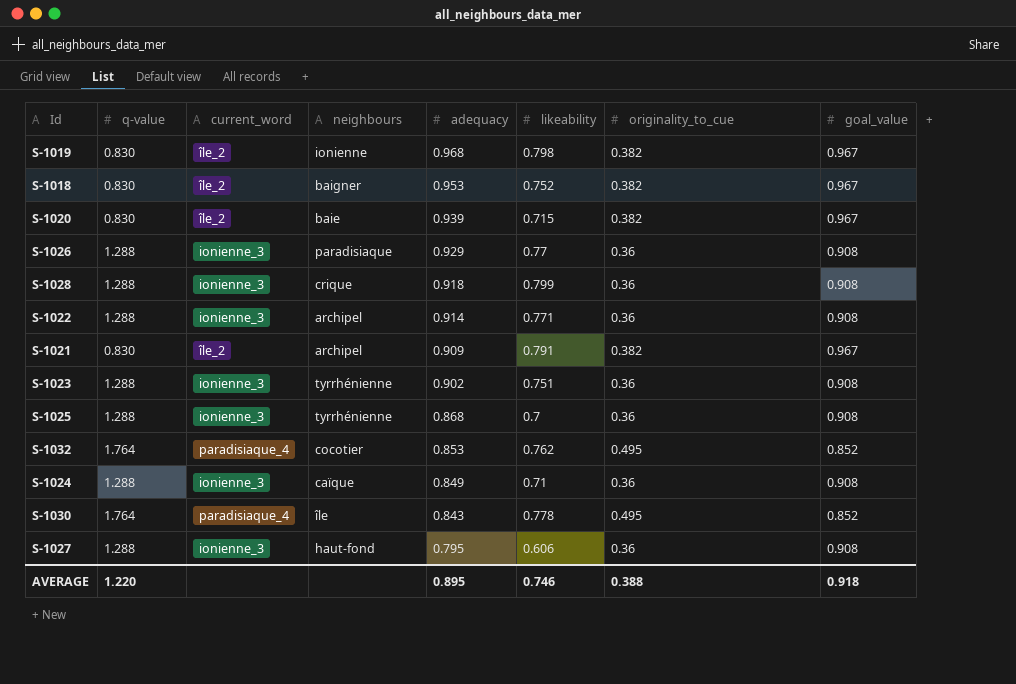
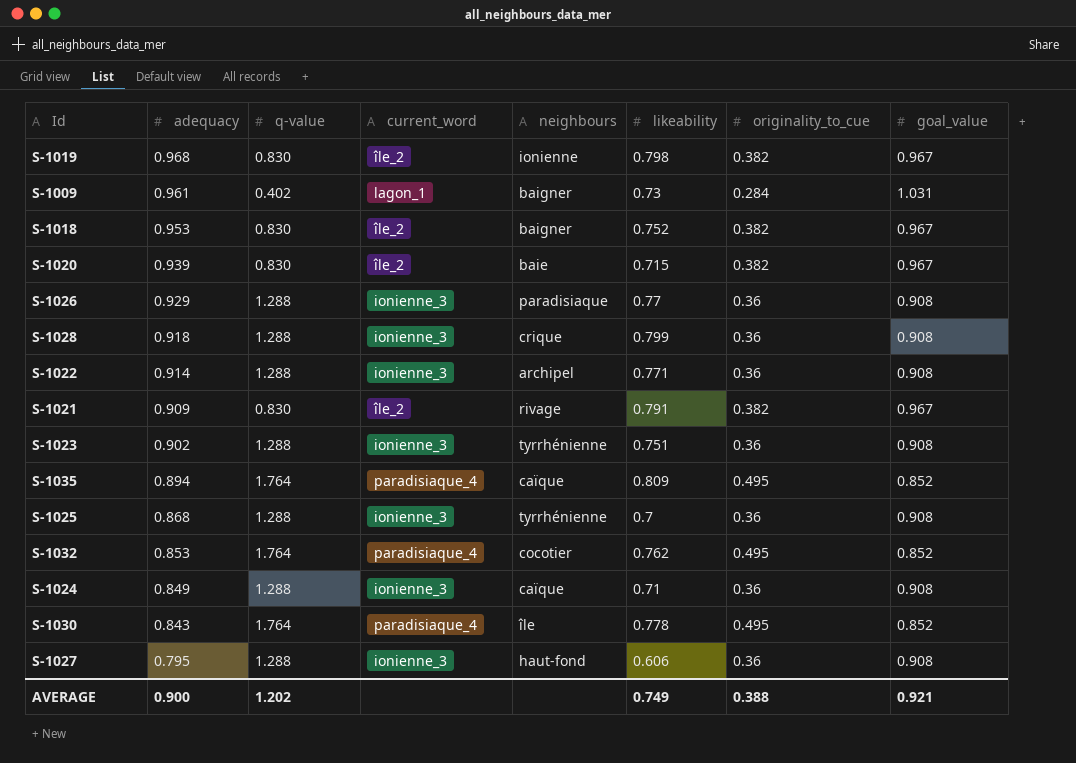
column adequacy | position: 5 -> 2
row S-1009: none -> 0.961 | 0.402 | lagon_1 | baigner | 0.73 | 0.284 | 1.031
S-1021 | neighbours: archipel -> rivage
row S-1035: none -> 0.894 | 1.764 | paradisiaque_4 | caïque | 0.809 | 0.495 | 0.852
AVERAGE | adequacy: 0.895 -> 0.900
AVERAGE | q-value: 1.220 -> 1.202
AVERAGE | likeability: 0.746 -> 0.749
AVERAGE | goal_value: 0.918 -> 0.921

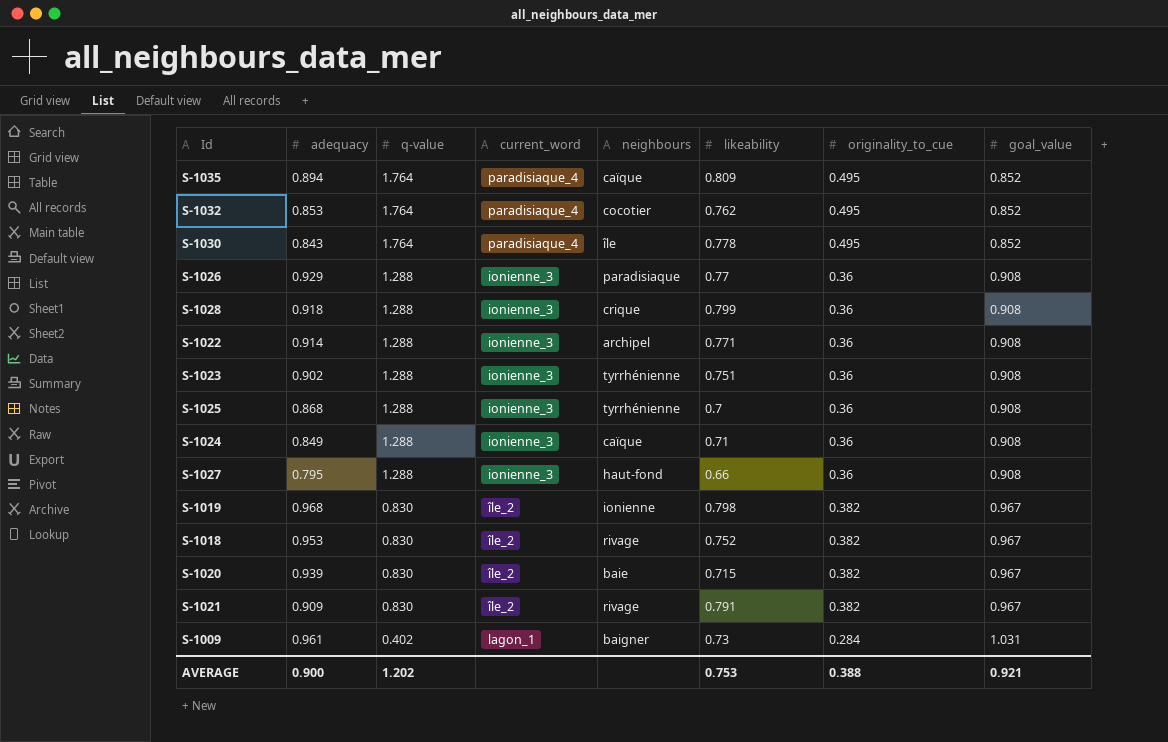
row order: adequacy descending -> q-value descending
S-1027 | likeability: 0.606 -> 0.66
S-1018 | neighbours: baigner -> rivage
AVERAGE | likeability: 0.749 -> 0.753

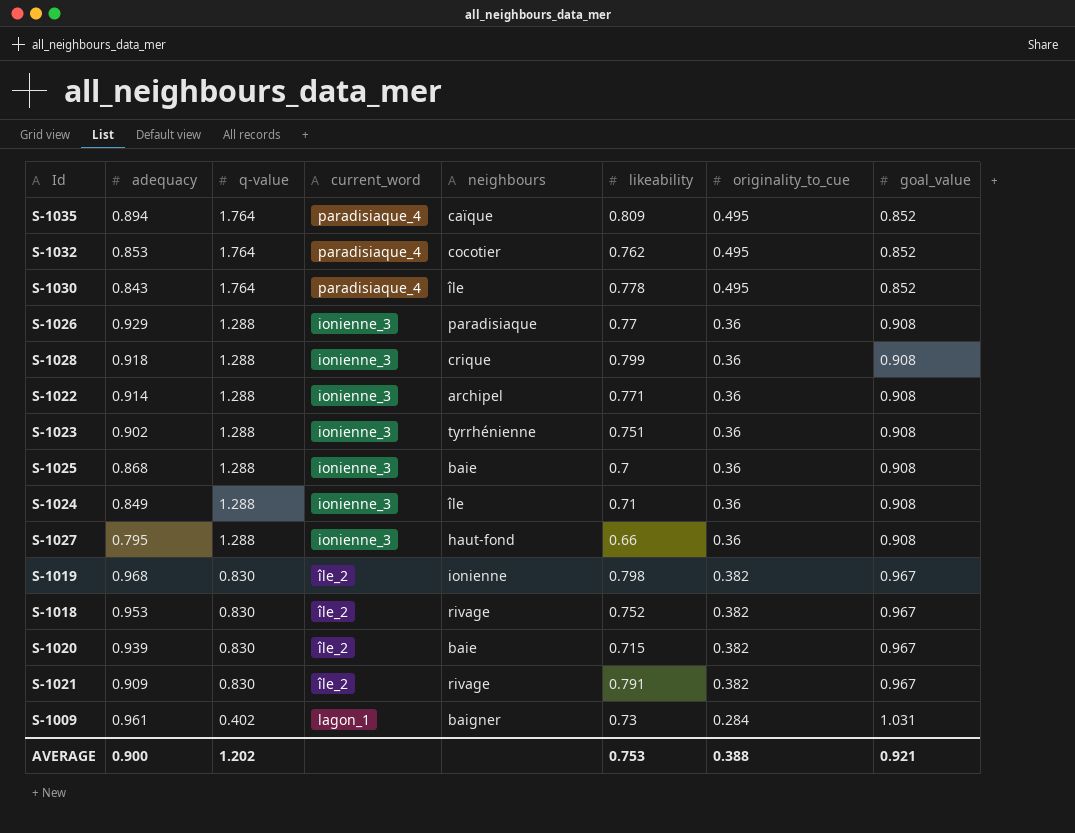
S-1025 | neighbours: tyrrhénienne -> baie
S-1024 | neighbours: caïque -> île

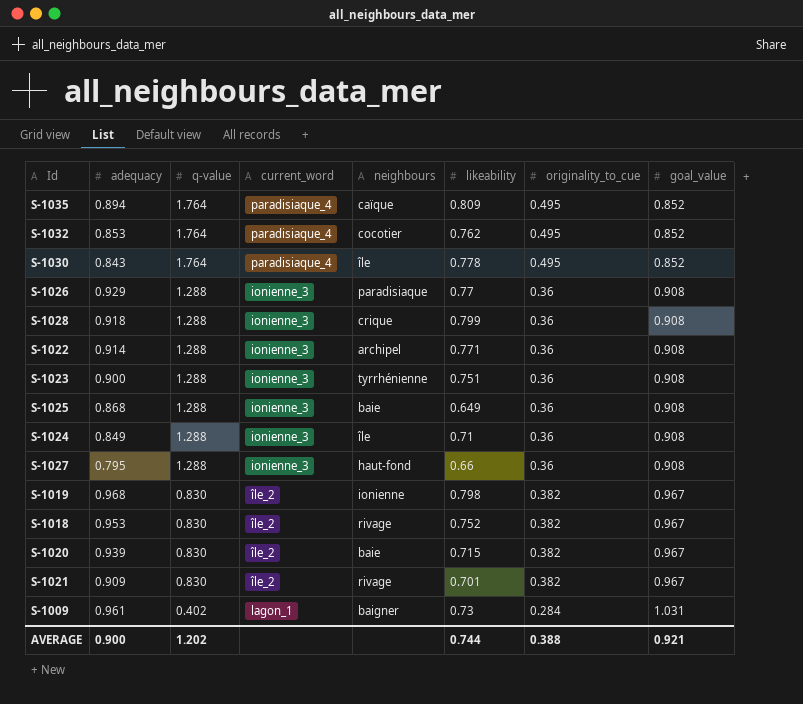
S-1023 | adequacy: 0.902 -> 0.900
S-1025 | likeability: 0.7 -> 0.649
S-1021 | likeability: 0.791 -> 0.701
AVERAGE | likeability: 0.753 -> 0.744

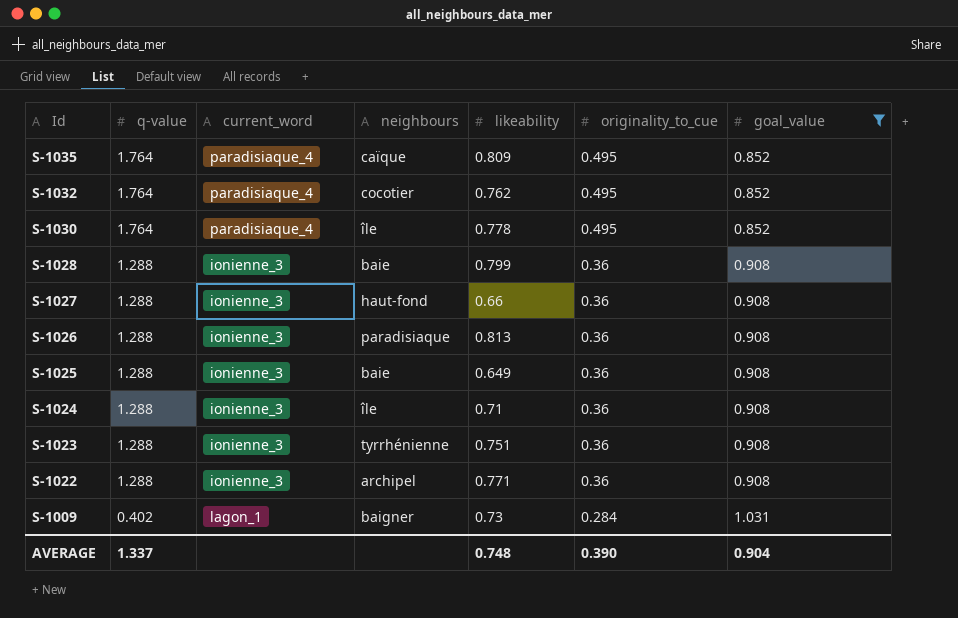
filter: none -> goal_value != 0.967
row order: q-value descending -> Id descending
column adequacy | position: 2 -> none
S-1028 | neighbours: crique -> baie
S-1026 | likeability: 0.77 -> 0.813
AVERAGE | q-value: 1.202 -> 1.337
AVERAGE | likeability: 0.744 -> 0.748
AVERAGE | originality_to_cue: 0.388 -> 0.390
AVERAGE | goal_value: 0.921 -> 0.904

